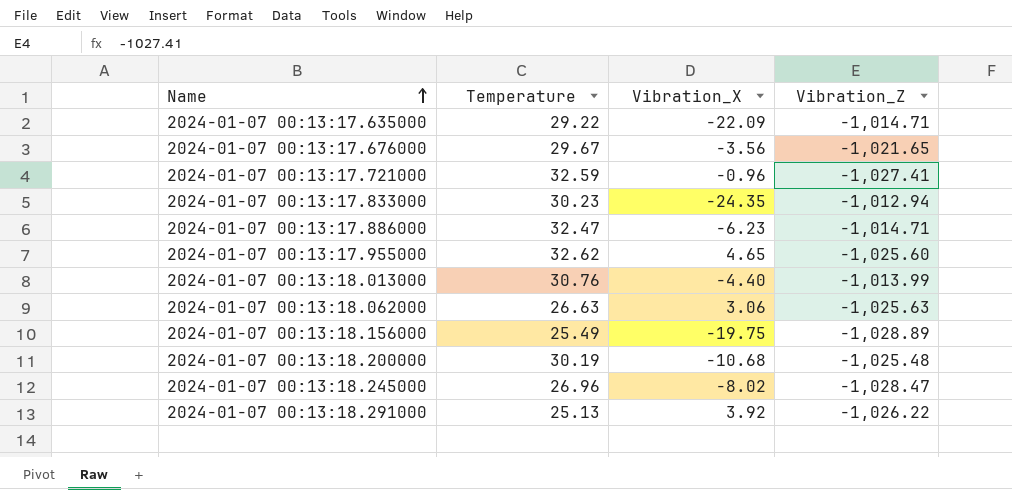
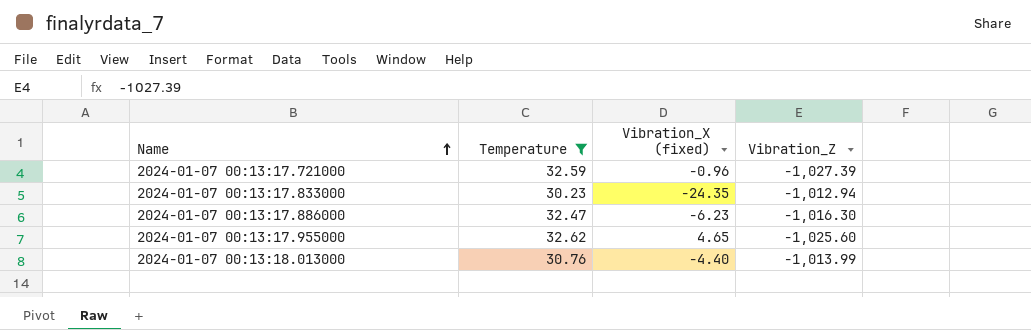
filter: none -> Temperature >= 30.23
column name: Vibration_X -> Vibration_X (fixed)
2024-01-07 00:13:17.721000 | Vibration_Z: -1,027.41 -> -1,027.39
2024-01-07 00:13:17.886000 | Vibration_Z: -1,014.71 -> -1,016.30

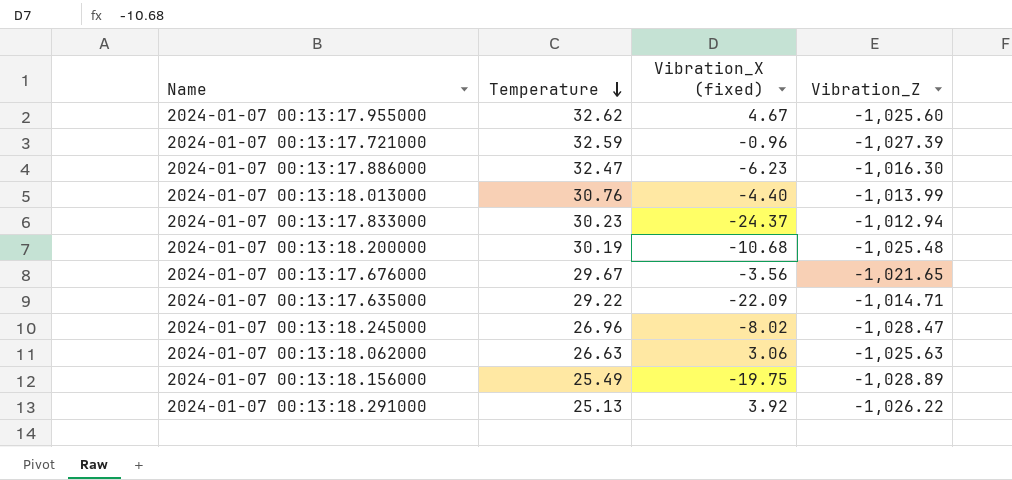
filter: Temperature >= 30.23 -> none
row order: Name ascending -> Temperature descending
2024-01-07 00:13:17.955000 | Vibration_X (fixed): 4.65 -> 4.67
2024-01-07 00:13:17.833000 | Vibration_X (fixed): -24.35 -> -24.37

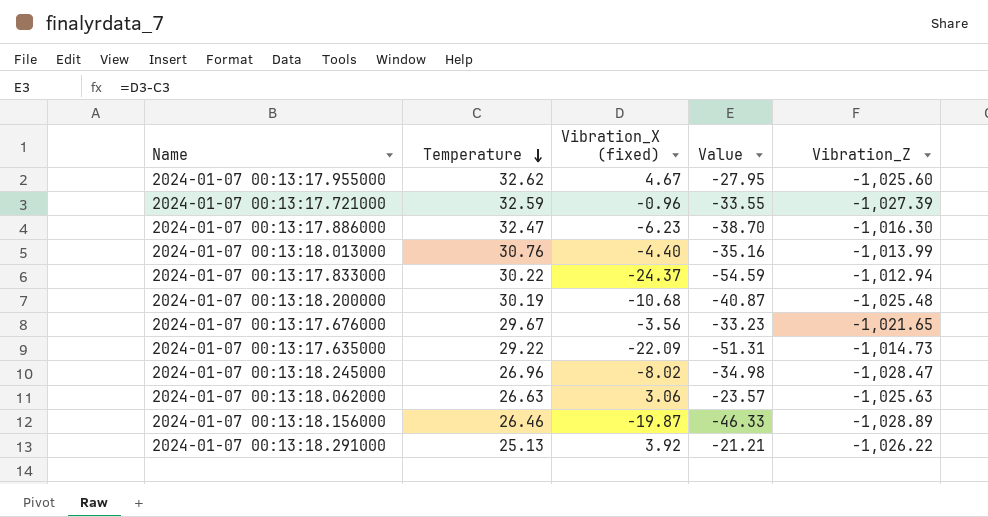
column Value | formula: none -> [Vibration_X (fixed)] - [Temperature]
2024-01-07 00:13:17.833000 | Temperature: 30.23 -> 30.22
2024-01-07 00:13:17.635000 | Vibration_Z: -1,014.71 -> -1,014.73
2024-01-07 00:13:18.156000 | Temperature: 25.49 -> 26.46
2024-01-07 00:13:18.156000 | Vibration_X (fixed): -19.75 -> -19.87

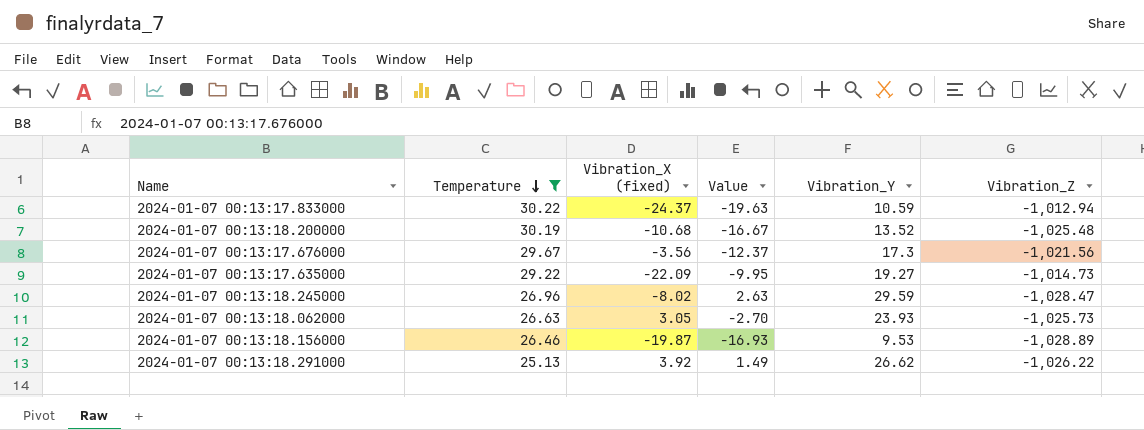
filter: none -> Temperature <= 30.22
column Value | formula: [Vibration_X (fixed)] - [Temperature] -> [Vibration_Y] - [Temperature]
column Vibration_Y | position: none -> 5
2024-01-07 00:13:17.676000 | Vibration_Z: -1,021.65 -> -1,021.56
2024-01-07 00:13:18.062000 | Vibration_X (fixed): 3.06 -> 3.05
2024-01-07 00:13:18.062000 | Vibration_Z: -1,025.63 -> -1,025.73

